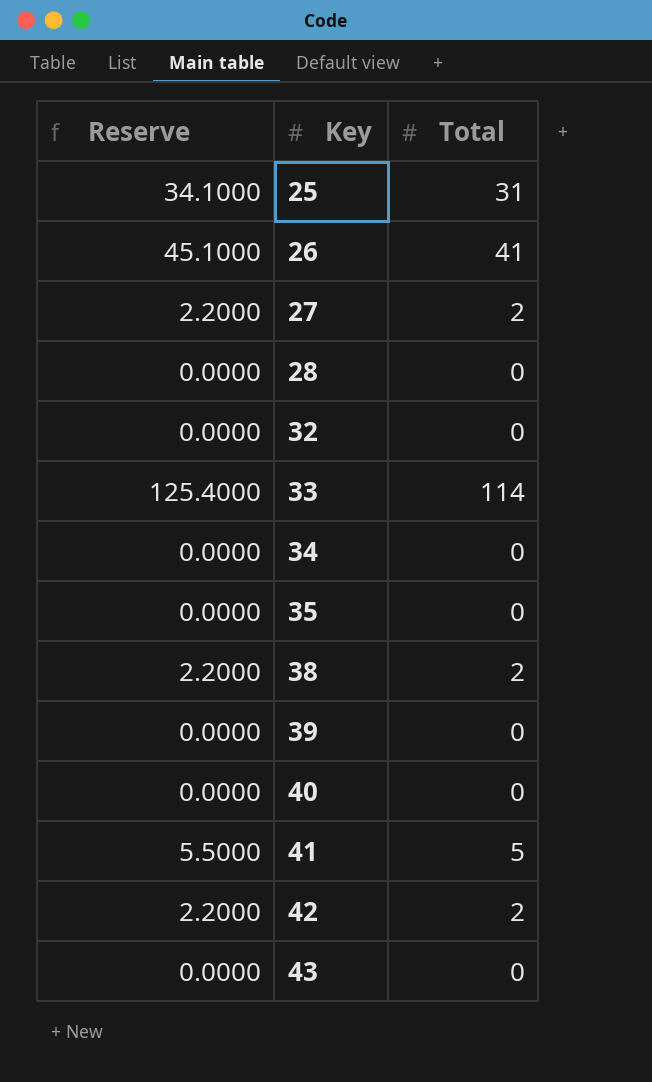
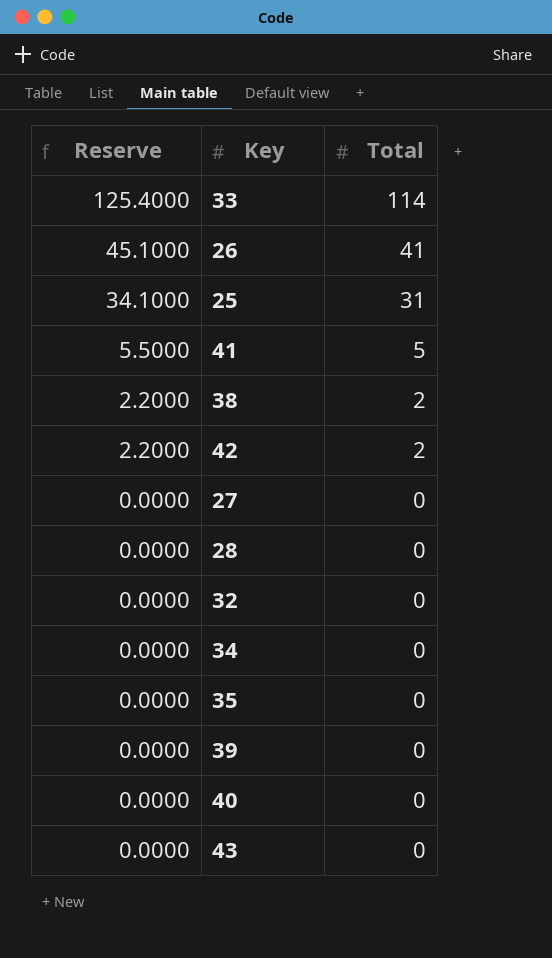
row order: Key ascending -> Reserve descending
27 | Reserve: 2.2000 -> 0.0000
27 | Total: 2 -> 0

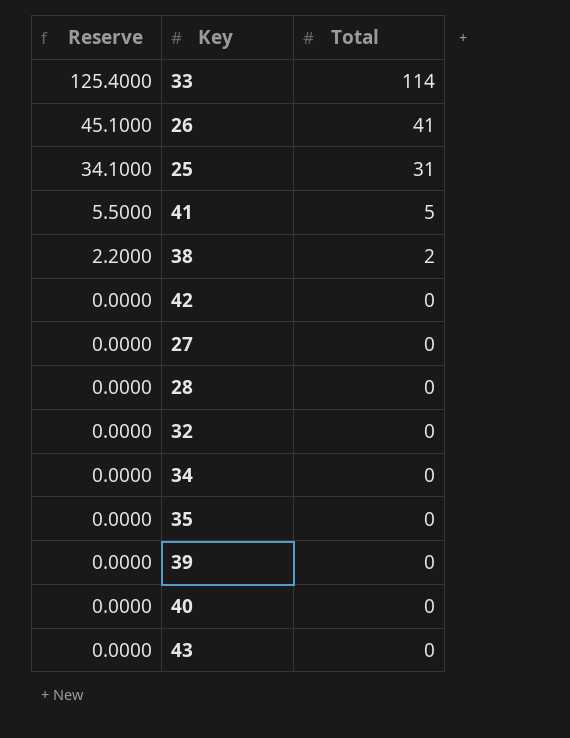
42 | Reserve: 2.2000 -> 0.0000
42 | Total: 2 -> 0

